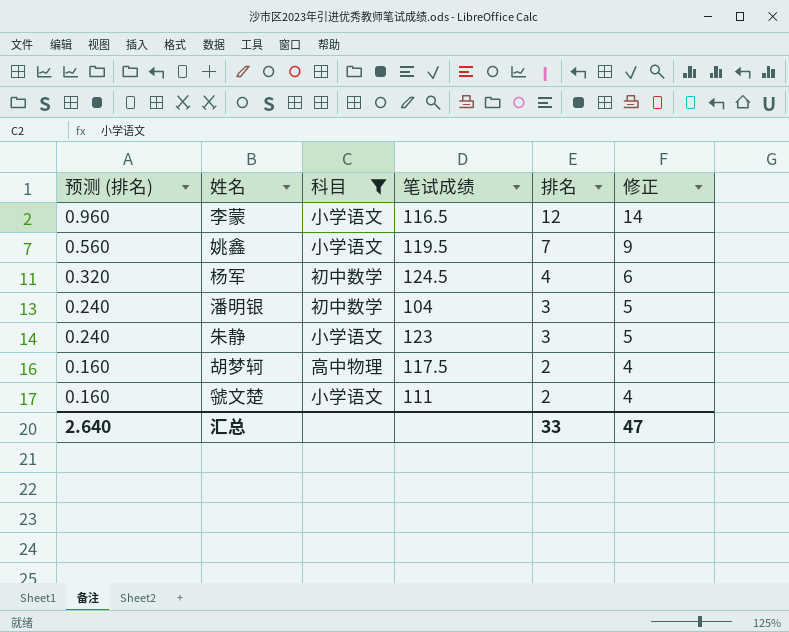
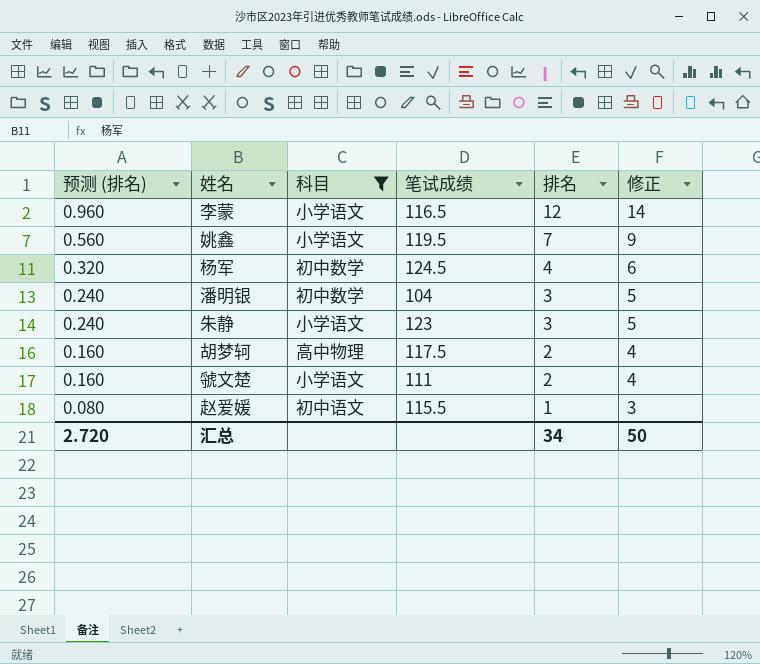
row 赵爱媛: none -> 0.080 | 初中语文 | 115.5 | 1 | 3
汇总 | 预测 (排名): 2.640 -> 2.720
汇总 | 排名: 33 -> 34
汇总 | 修正: 47 -> 50

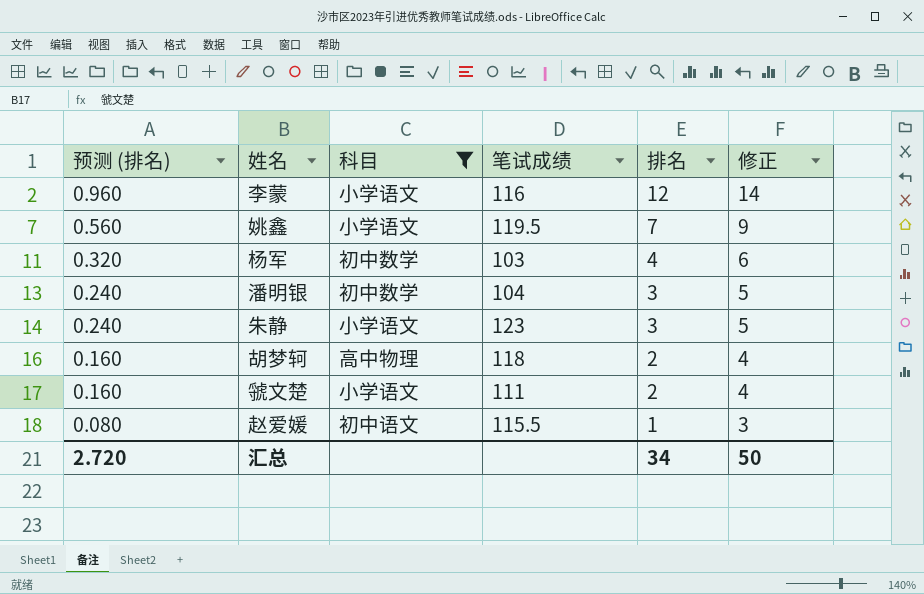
李蒙 | 笔试成绩: 116.5 -> 116
杨军 | 笔试成绩: 124.5 -> 103
胡梦轲 | 笔试成绩: 117.5 -> 118

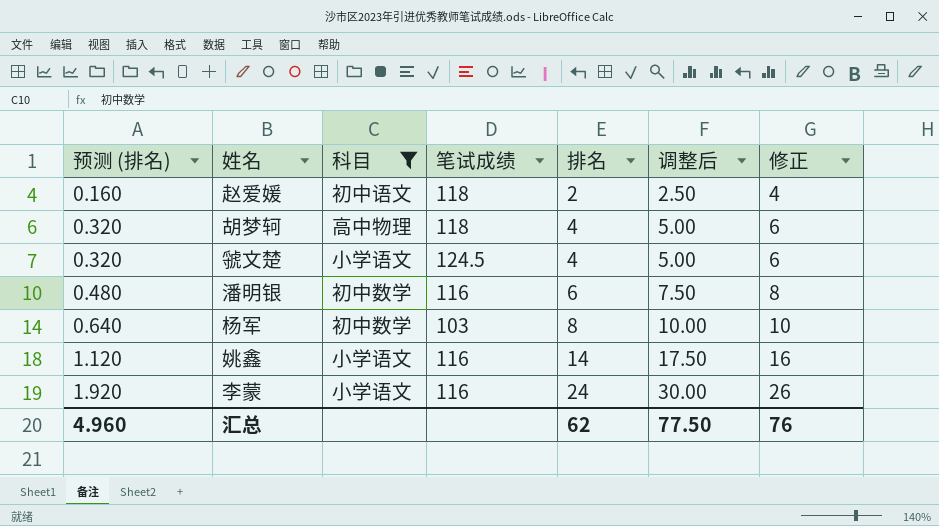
row order: 预测 (排名) descending -> 预测 (排名) ascending
column 调整后 | formula: none -> [排名] * 1.25
row 朱静: 0.240 | 小学语文 | 123 | 3 | 5 -> none
赵爱媛 | 预测 (排名): 0.080 -> 0.160
赵爱媛 | 笔试成绩: 115.5 -> 118
赵爱媛 | 排名: 1 -> 2
赵爱媛 | 修正: 3 -> 4
胡梦轲 | 预测 (排名): 0.160 -> 0.320
胡梦轲 | 排名: 2 -> 4
胡梦轲 | 修正: 4 -> 6
虢文楚 | 预测 (排名): 0.160 -> 0.320
虢文楚 | 笔试成绩: 111 -> 124.5
虢文楚 | 排名: 2 -> 4
虢文楚 | 修正: 4 -> 6
潘明银 | 预测 (排名): 0.240 -> 0.480
潘明银 | 笔试成绩: 104 -> 116
潘明银 | 排名: 3 -> 6
潘明银 | 修正: 5 -> 8
杨军 | 预测 (排名): 0.320 -> 0.640
杨军 | 排名: 4 -> 8
杨军 | 修正: 6 -> 10
姚鑫 | 预测 (排名): 0.560 -> 1.120
姚鑫 | 笔试成绩: 119.5 -> 116
姚鑫 | 排名: 7 -> 14
姚鑫 | 修正: 9 -> 16
李蒙 | 预测 (排名): 0.960 -> 1.920
李蒙 | 排名: 12 -> 24
李蒙 | 修正: 14 -> 26
汇总 | 预测 (排名): 2.720 -> 4.960
汇总 | 排名: 34 -> 62
汇总 | 修正: 50 -> 76

